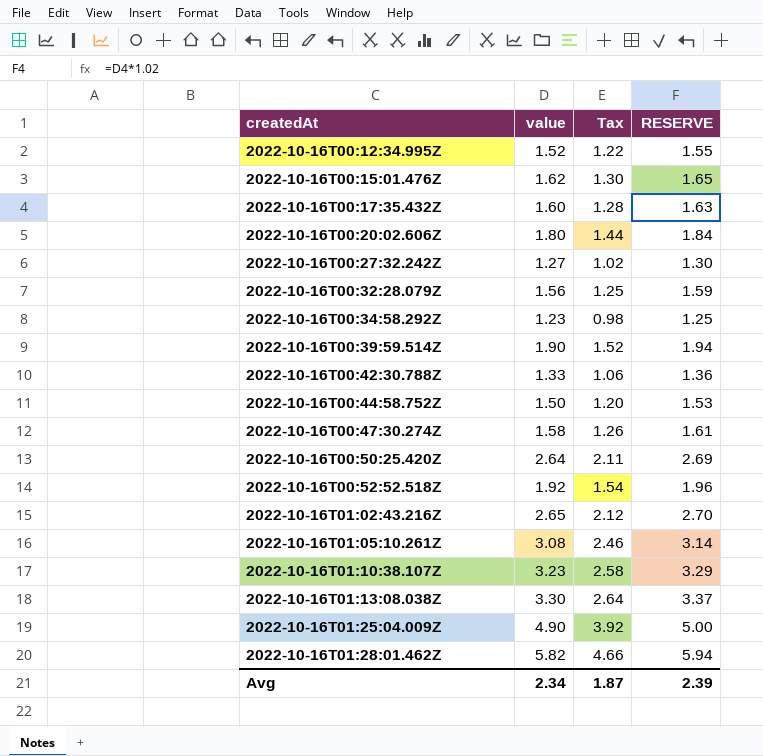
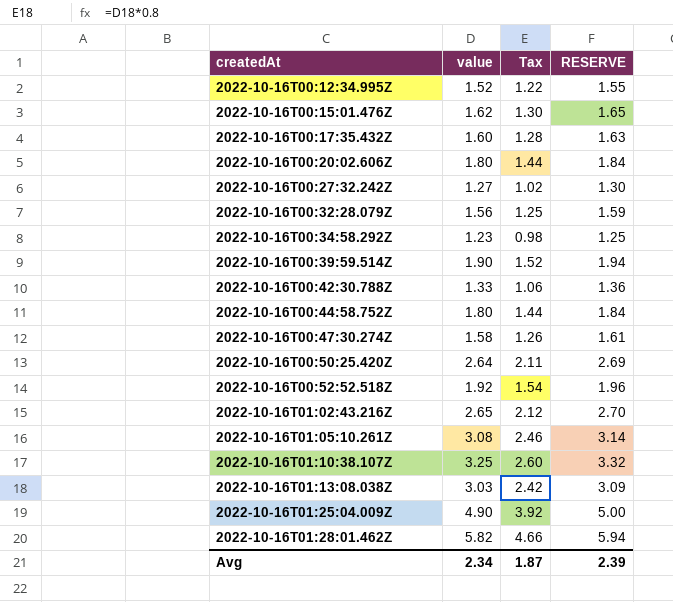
2022-10-16T00:44:58.752Z | value: 1.50 -> 1.80
2022-10-16T00:44:58.752Z | Tax: 1.20 -> 1.44
2022-10-16T00:44:58.752Z | RESERVE: 1.53 -> 1.84
2022-10-16T01:10:38.107Z | value: 3.23 -> 3.25
2022-10-16T01:10:38.107Z | Tax: 2.58 -> 2.60
2022-10-16T01:10:38.107Z | RESERVE: 3.29 -> 3.32
2022-10-16T01:13:08.038Z | value: 3.30 -> 3.03
2022-10-16T01:13:08.038Z | Tax: 2.64 -> 2.42
2022-10-16T01:13:08.038Z | RESERVE: 3.37 -> 3.09

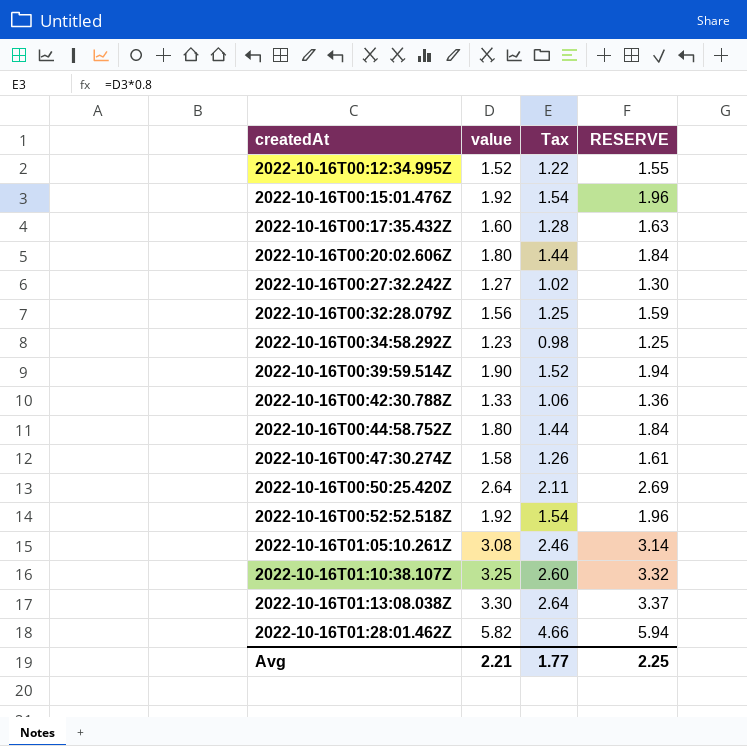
row 2022-10-16T01:02:43.216Z: 2.65 | 2.12 | 2.70 -> none
row 2022-10-16T01:25:04.009Z: 4.90 | 3.92 | 5.00 -> none
2022-10-16T00:15:01.476Z | value: 1.62 -> 1.92
2022-10-16T00:15:01.476Z | Tax: 1.30 -> 1.54
2022-10-16T00:15:01.476Z | RESERVE: 1.65 -> 1.96
2022-10-16T01:13:08.038Z | value: 3.03 -> 3.30
2022-10-16T01:13:08.038Z | Tax: 2.42 -> 2.64
2022-10-16T01:13:08.038Z | RESERVE: 3.09 -> 3.37
Avg | value: 2.34 -> 2.21
Avg | Tax: 1.87 -> 1.77
Avg | RESERVE: 2.39 -> 2.25

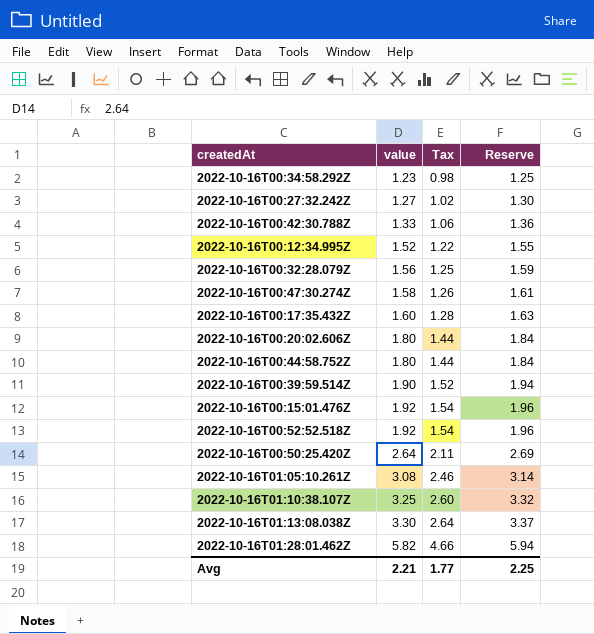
row order: createdAt ascending -> value ascending
column name: RESERVE -> Reserve

